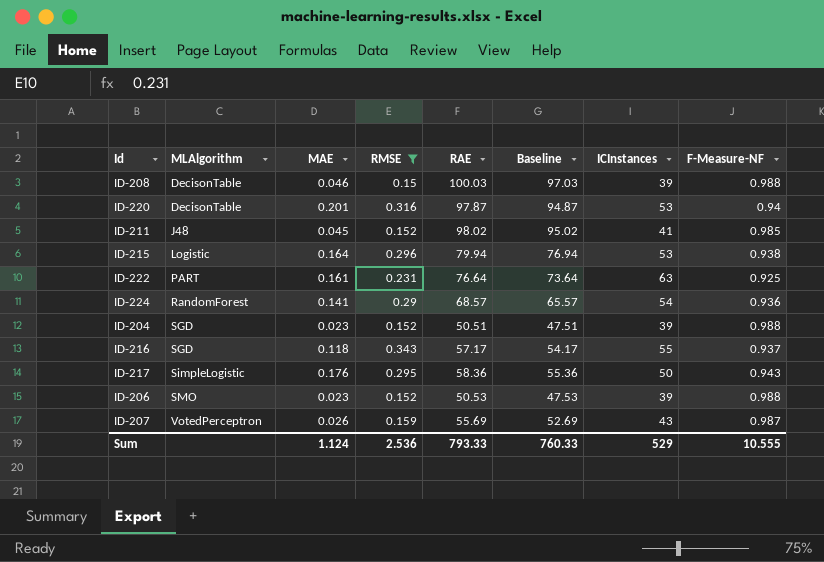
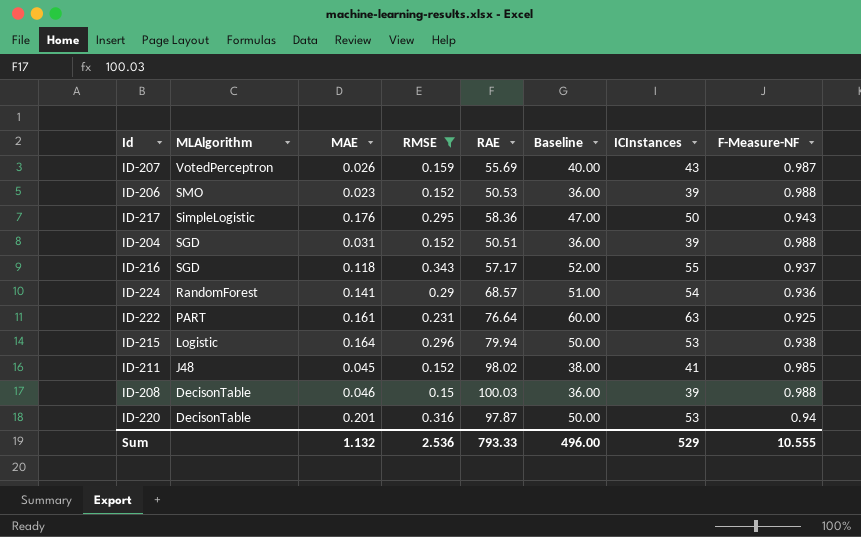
row order: MLAlgorithm ascending -> MLAlgorithm descending
column Baseline | formula: [RAE] - 3 -> [ICInstances] - 3
ID-204 | MAE: 0.023 -> 0.031
Sum | MAE: 1.124 -> 1.132
Sum | Baseline: 760.33 -> 496.00

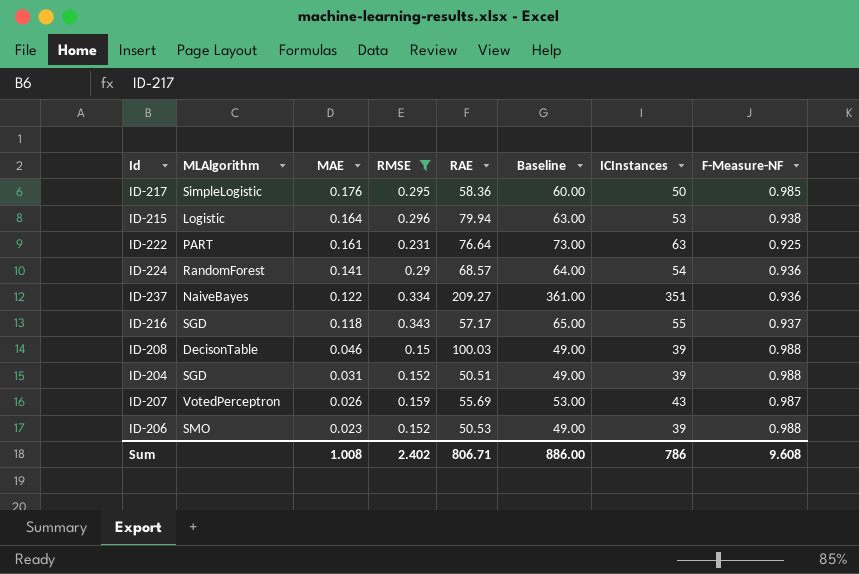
row order: MLAlgorithm descending -> MAE descending
column Baseline | formula: [ICInstances] - 3 -> [ICInstances] + 10
row ID-211: J48 | 0.045 | 0.152 | 98.02 | 38.00 | 41 | 0.985 -> none
row ID-220: DecisonTable | 0.201 | 0.316 | 97.87 | 50.00 | 53 | 0.94 -> none
ID-217 | F-Measure-NF: 0.943 -> 0.985
row ID-237: none -> NaiveBayes | 0.122 | 0.334 | 209.27 | 361.00 | 351 | 0.936
Sum | MAE: 1.132 -> 1.008
Sum | RMSE: 2.536 -> 2.402
Sum | RAE: 793.33 -> 806.71
Sum | Baseline: 496.00 -> 886.00
Sum | ICInstances: 529 -> 786
Sum | F-Measure-NF: 10.555 -> 9.608

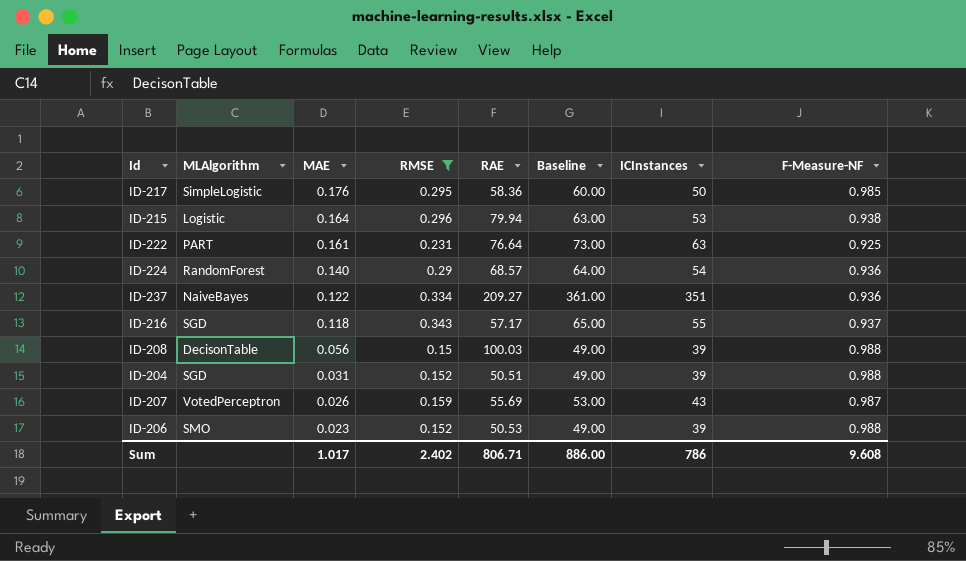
ID-224 | MAE: 0.141 -> 0.140
ID-208 | MAE: 0.046 -> 0.056
Sum | MAE: 1.008 -> 1.017

